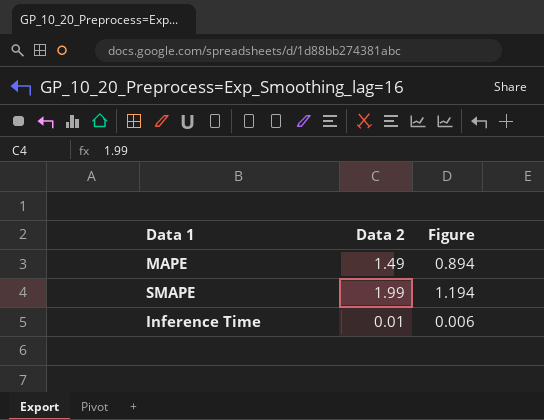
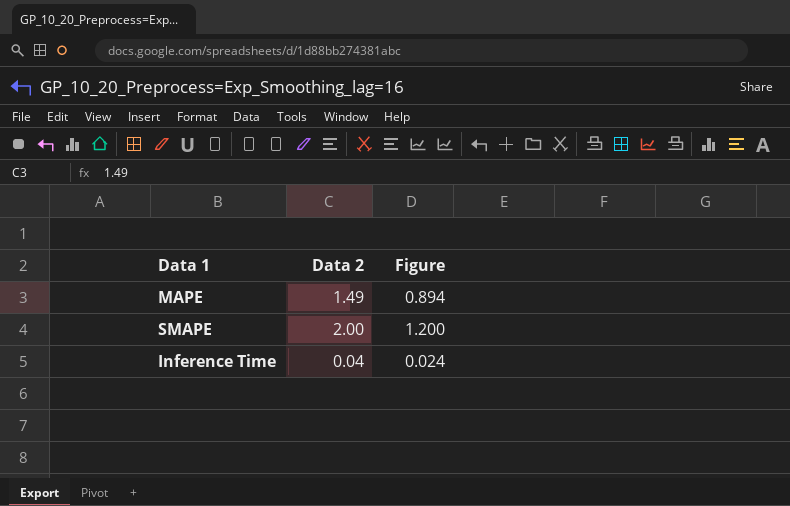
SMAPE | Data 2: 1.99 -> 2.00
SMAPE | Figure: 1.194 -> 1.200
Inference Time | Data 2: 0.01 -> 0.04
Inference Time | Figure: 0.006 -> 0.024

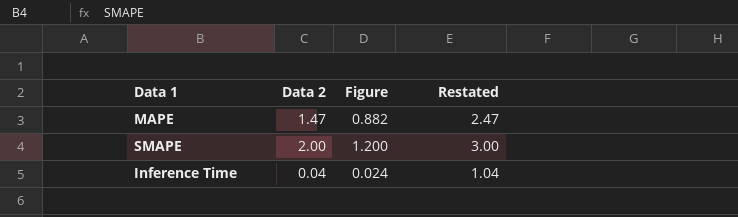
column Restated | formula: none -> [Data 2] + 1
MAPE | Data 2: 1.49 -> 1.47
MAPE | Figure: 0.894 -> 0.882

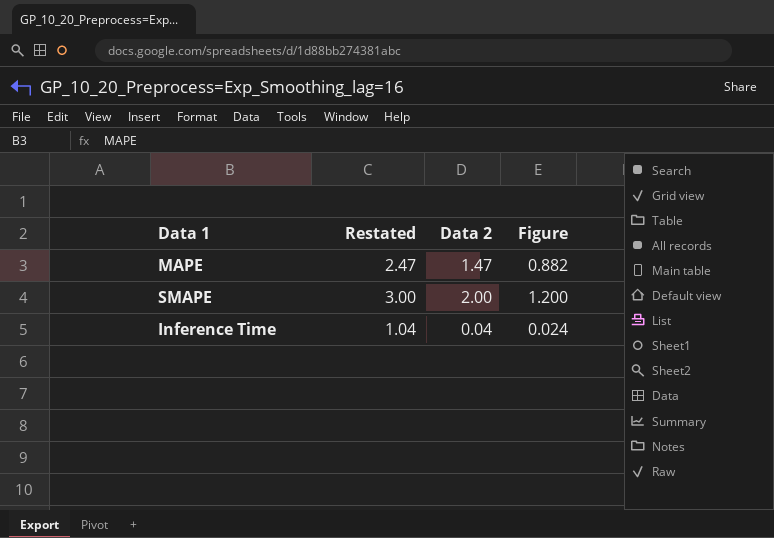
column Restated | position: 4 -> 2

